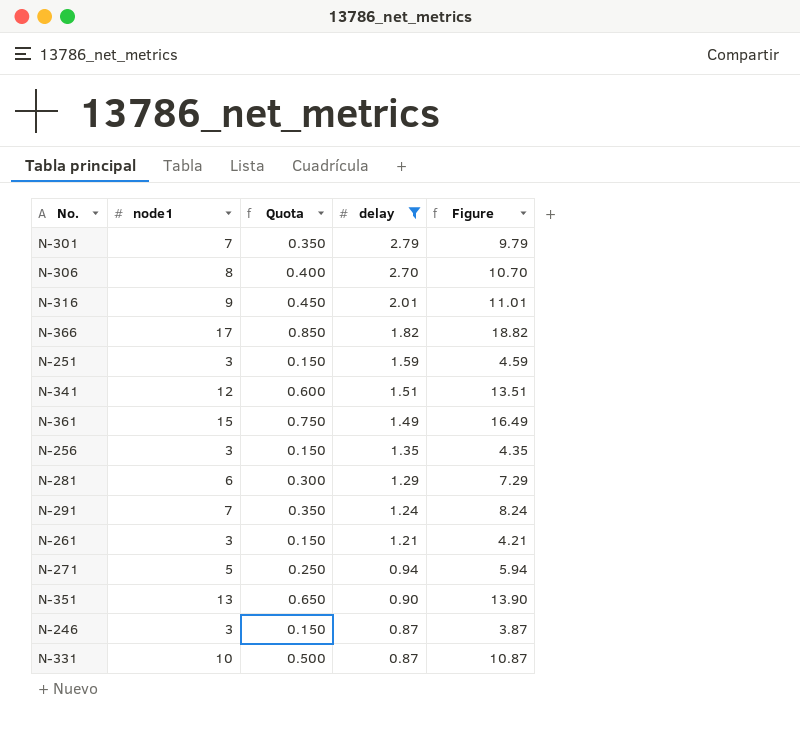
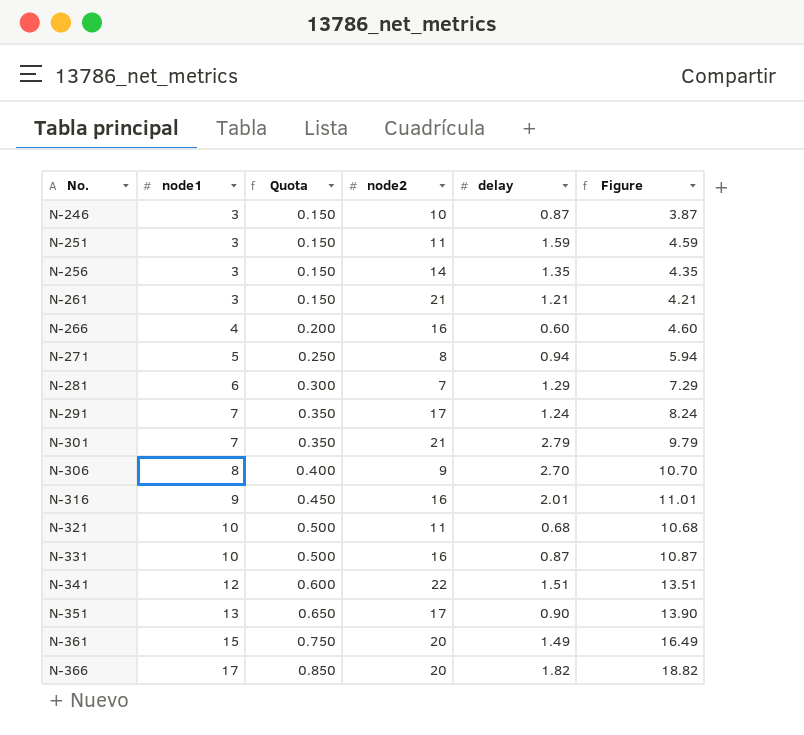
filter: delay >= 0.87 -> none
row order: delay descending -> No. ascending
column node2 | position: none -> 4

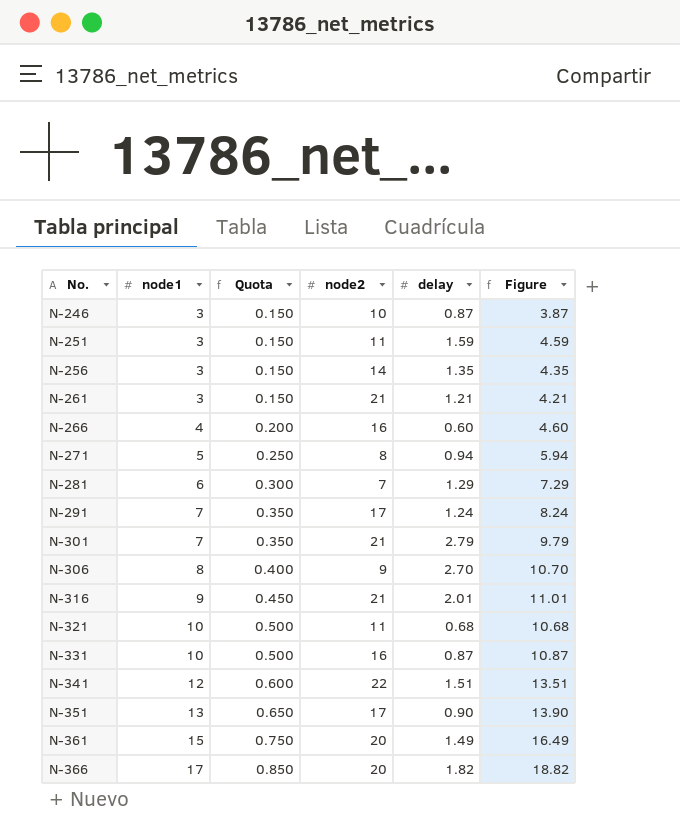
N-316 | node2: 16 -> 21

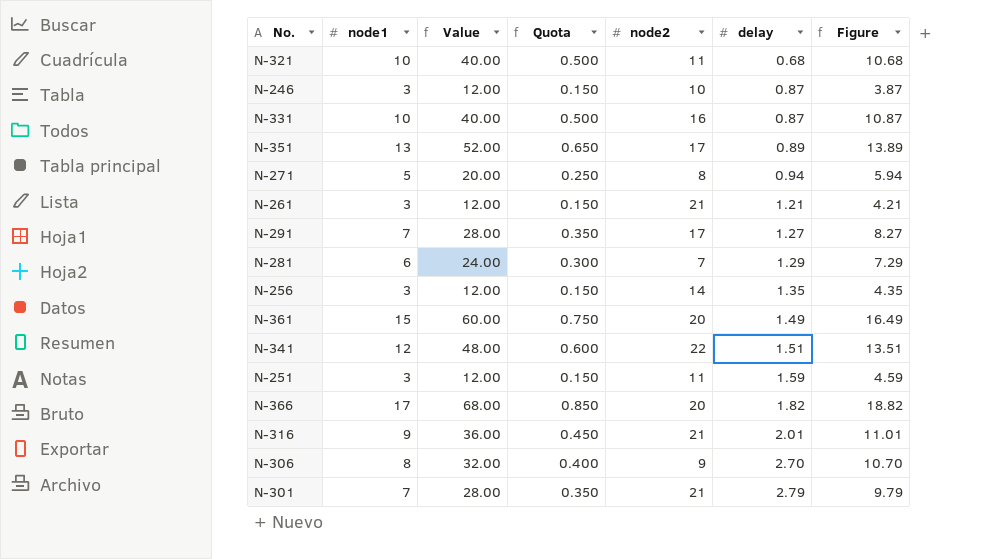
row order: No. ascending -> delay ascending
column Value | formula: none -> [node1] * 4
row N-266: 4 | 0.200 | 16 | 0.60 | 4.60 -> none
N-351 | delay: 0.90 -> 0.89
N-351 | Figure: 13.90 -> 13.89
N-291 | delay: 1.24 -> 1.27
N-291 | Figure: 8.24 -> 8.27

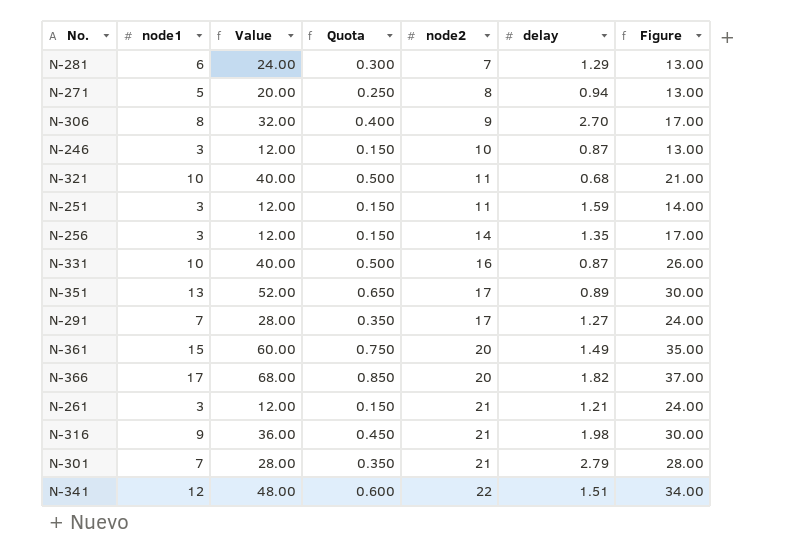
row order: delay ascending -> node2 ascending
column Figure | formula: [node1] + [delay] -> [node1] + [node2]
N-316 | delay: 2.01 -> 1.98

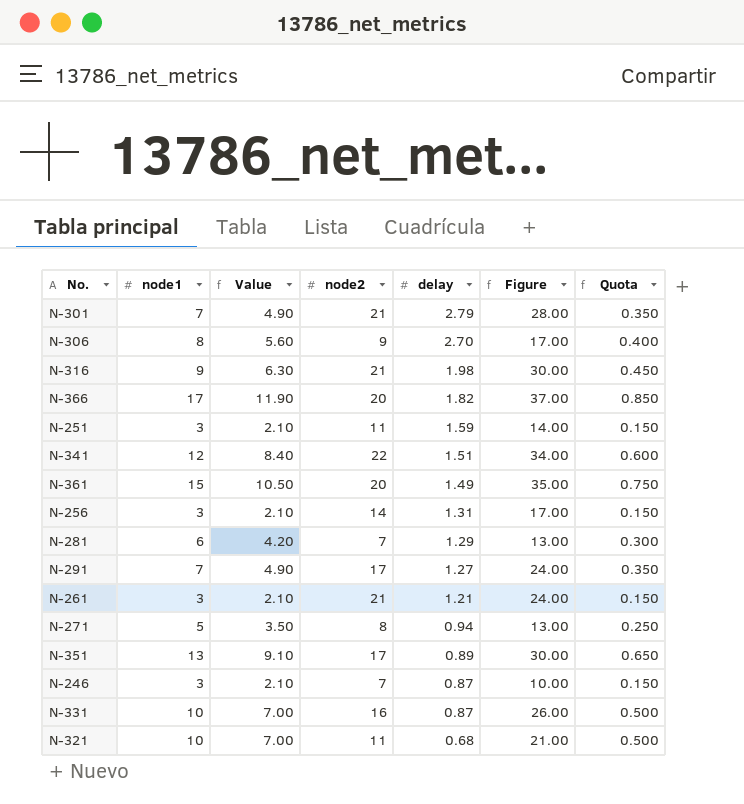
row order: node2 ascending -> delay descending
column Value | formula: [node1] * 4 -> [node1] * 0.7
column Quota | position: 4 -> 7
N-256 | delay: 1.35 -> 1.31
N-246 | node2: 10 -> 7
N-246 | Figure: 13.00 -> 10.00

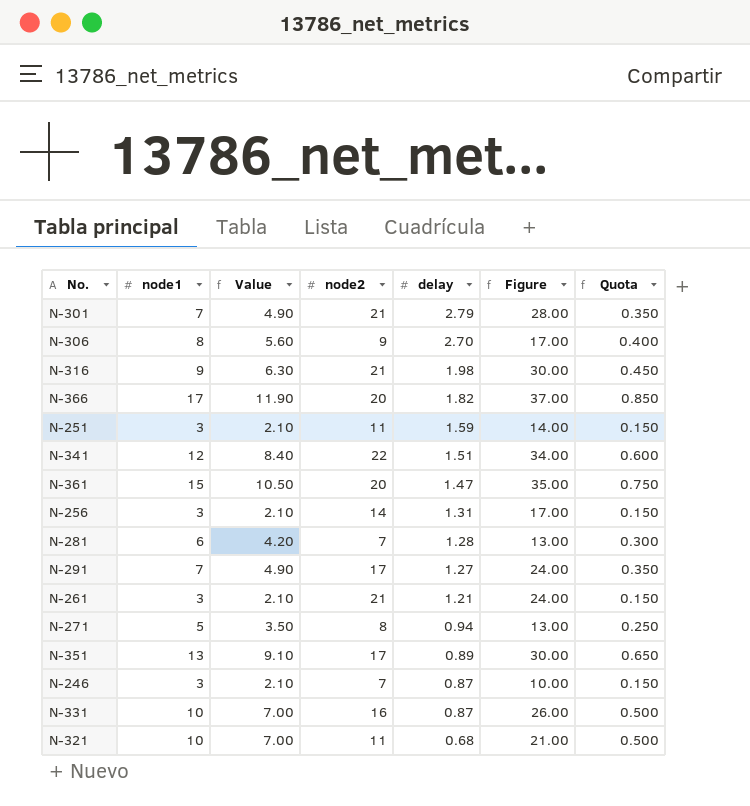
N-361 | delay: 1.49 -> 1.47
N-281 | delay: 1.29 -> 1.28

